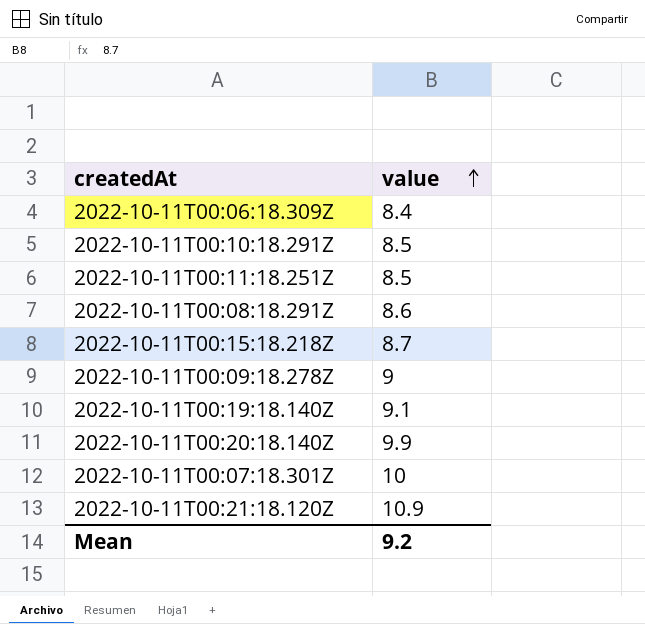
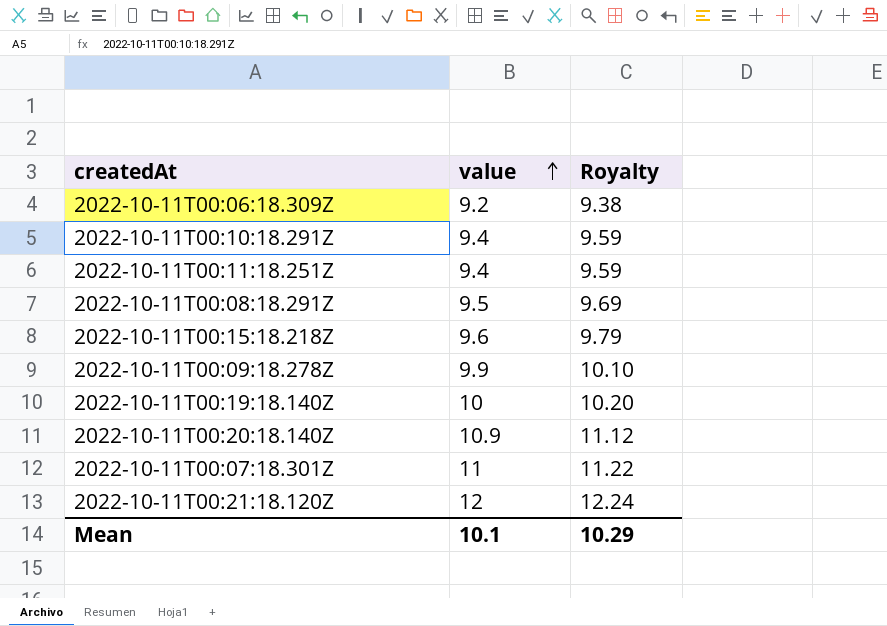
column Royalty | formula: none -> [value] * 1.02
2022-10-11T00:06:18.309Z | value: 8.4 -> 9.2
2022-10-11T00:10:18.291Z | value: 8.5 -> 9.4
2022-10-11T00:11:18.251Z | value: 8.5 -> 9.4
2022-10-11T00:08:18.291Z | value: 8.6 -> 9.5
2022-10-11T00:15:18.218Z | value: 8.7 -> 9.6
2022-10-11T00:09:18.278Z | value: 9 -> 9.9
2022-10-11T00:19:18.140Z | value: 9.1 -> 10
2022-10-11T00:20:18.140Z | value: 9.9 -> 10.9
2022-10-11T00:07:18.301Z | value: 10 -> 11
2022-10-11T00:21:18.120Z | value: 10.9 -> 12
Mean | value: 9.2 -> 10.1

